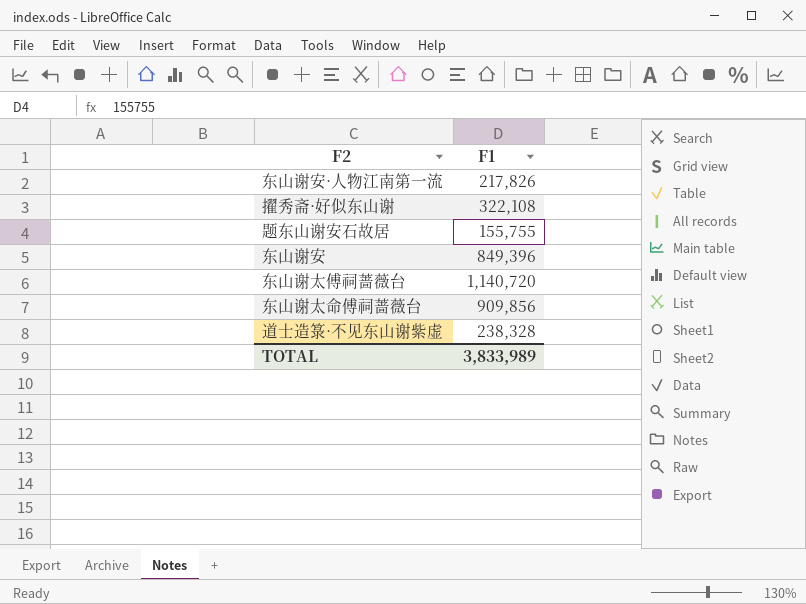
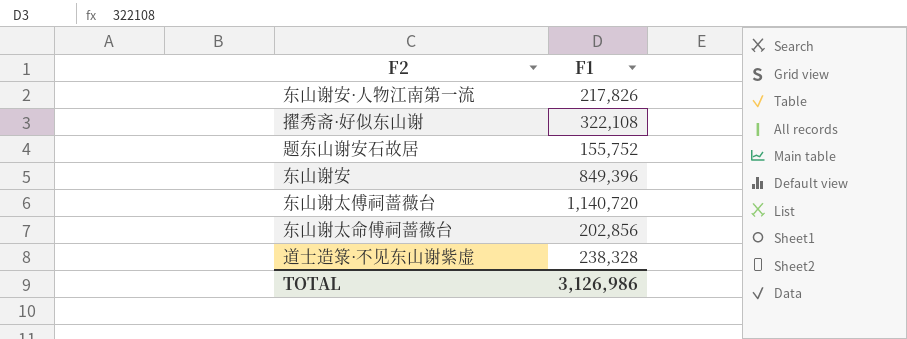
题东山谢安石故居 | F1: 155,755 -> 155,752
东山谢太命傅祠蔷薇台 | F1: 909,856 -> 202,856
TOTAL | F1: 3,833,989 -> 3,126,986

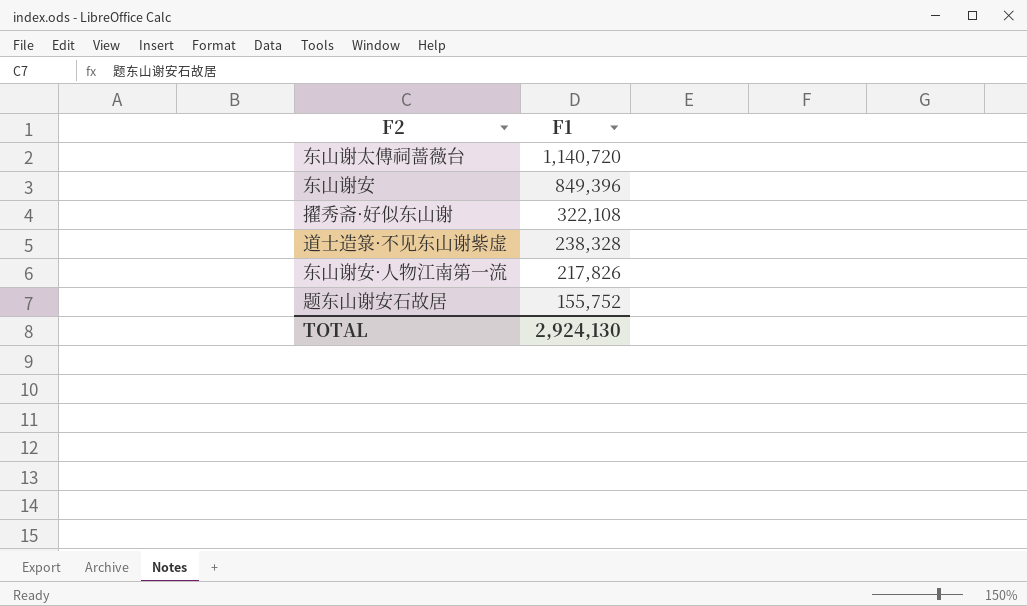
row order: none -> F1 descending
row 东山谢太命傅祠蔷薇台: 202,856 -> none
TOTAL | F1: 3,126,986 -> 2,924,130

